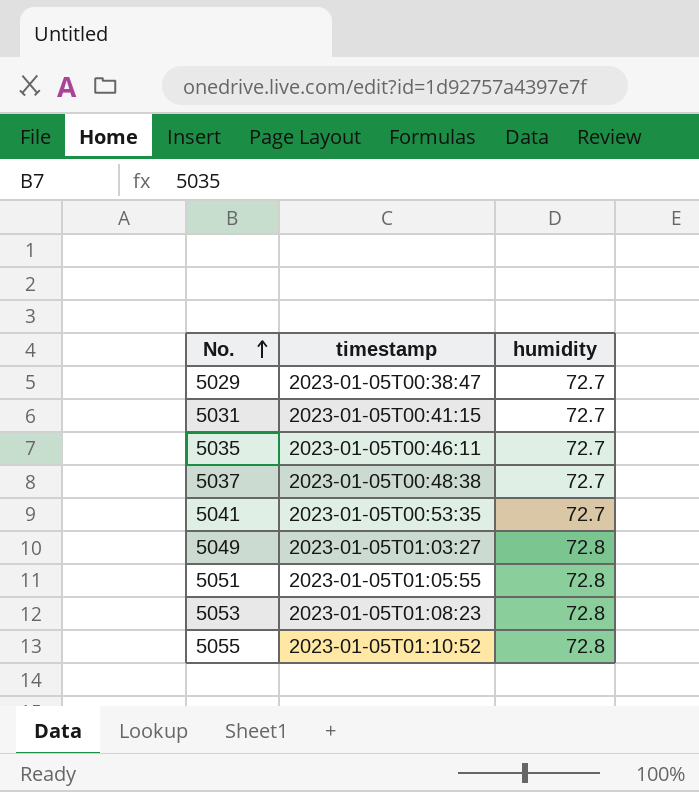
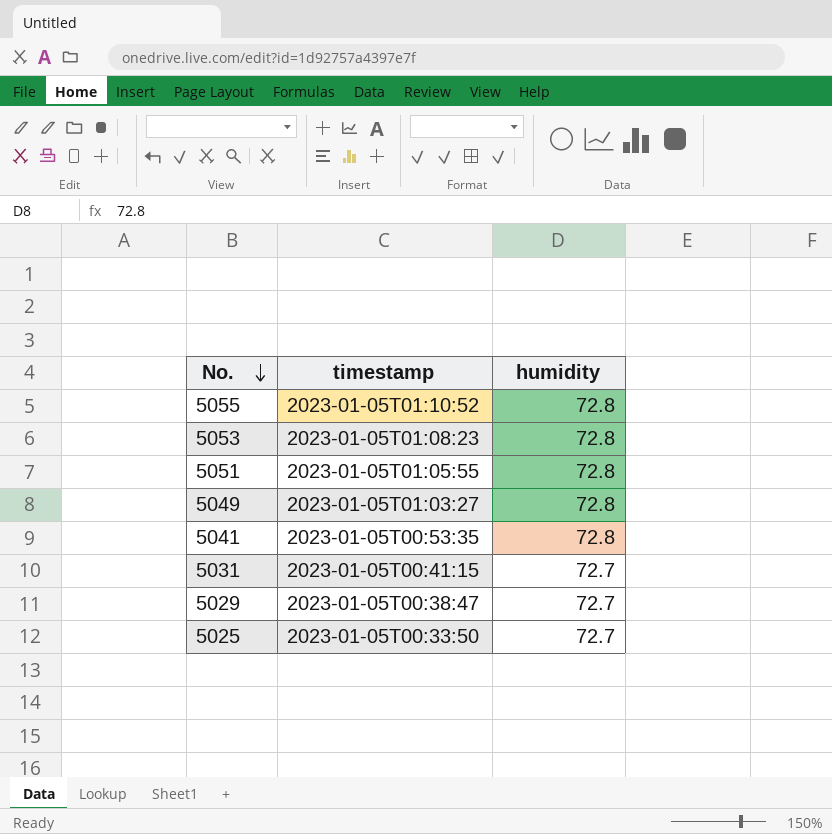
row order: No. ascending -> No. descending
row 5035: 2023-01-05T00:46:11 | 72.7 -> none
row 5037: 2023-01-05T00:48:38 | 72.7 -> none
5041 | humidity: 72.7 -> 72.8
row 5025: none -> 2023-01-05T00:33:50 | 72.7

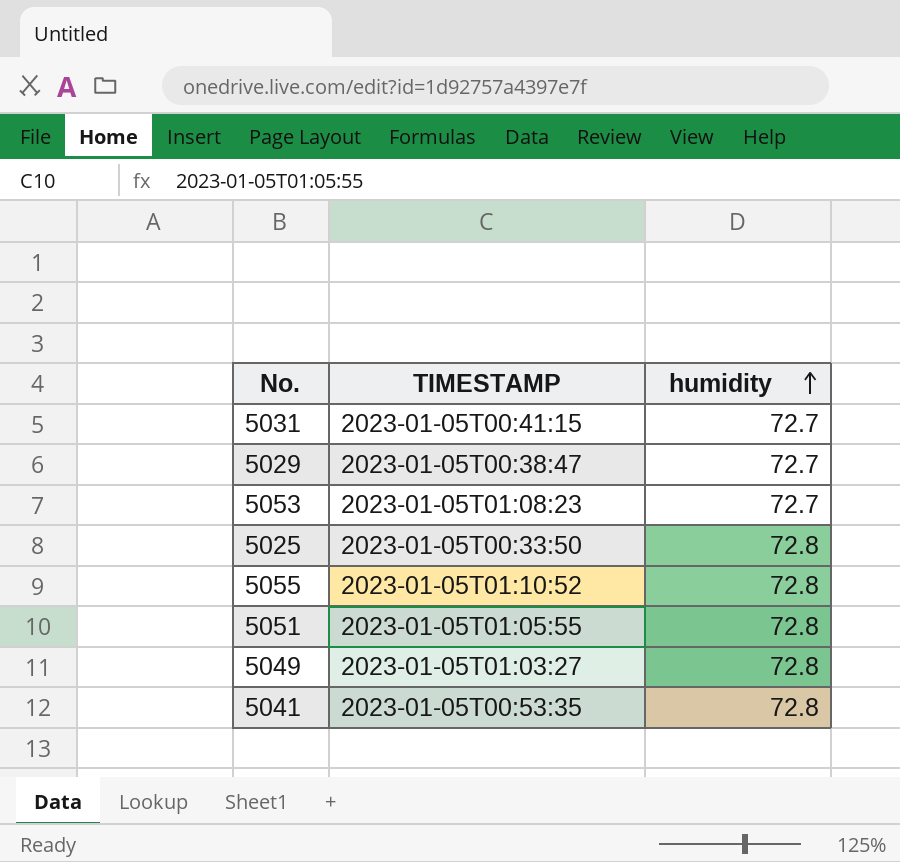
row order: No. descending -> humidity ascending
column name: timestamp -> TIMESTAMP
5053 | humidity: 72.8 -> 72.7
5025 | humidity: 72.7 -> 72.8

